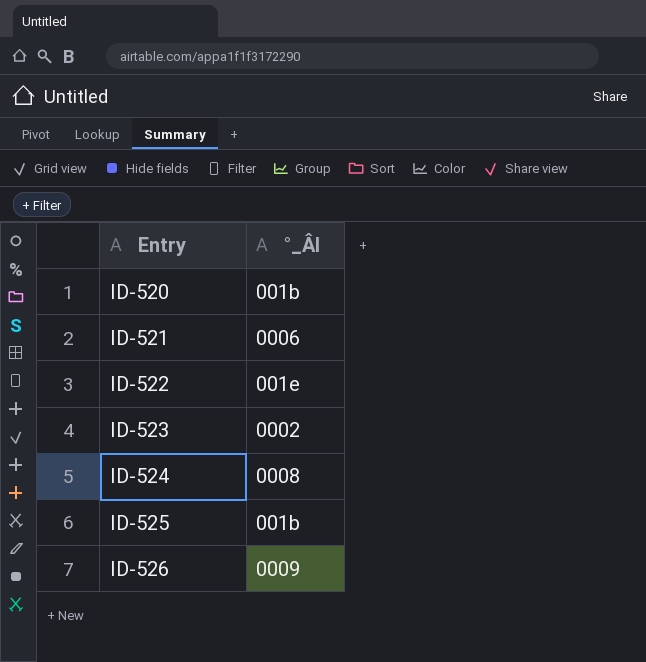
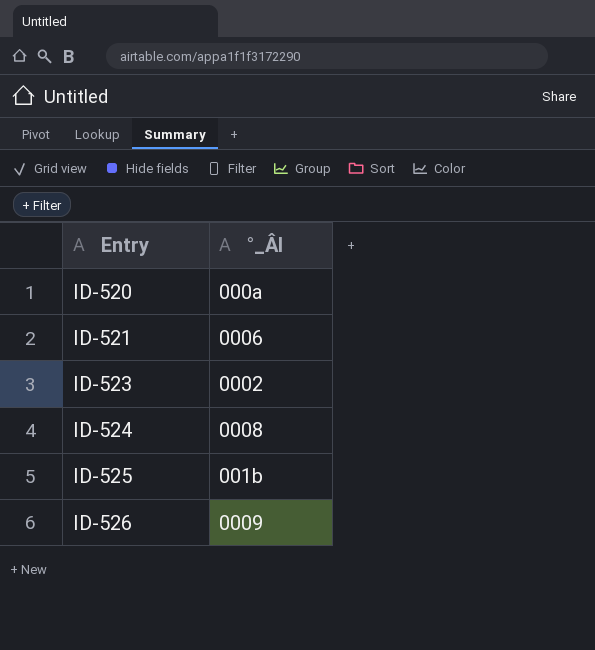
row ID-522: 001e -> none
ID-520 | °_ÂI: 001b -> 000a

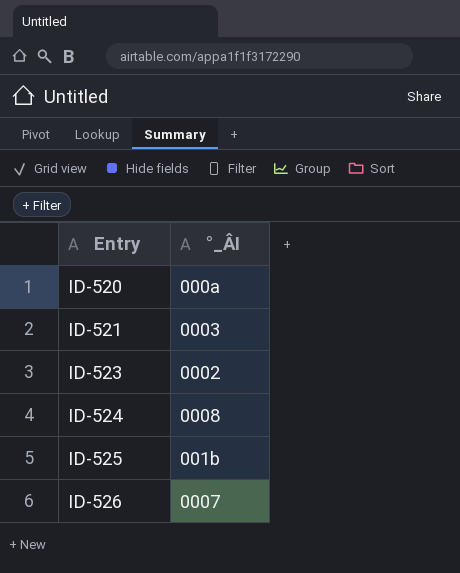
ID-521 | °_ÂI: 0006 -> 0003
ID-526 | °_ÂI: 0009 -> 0007

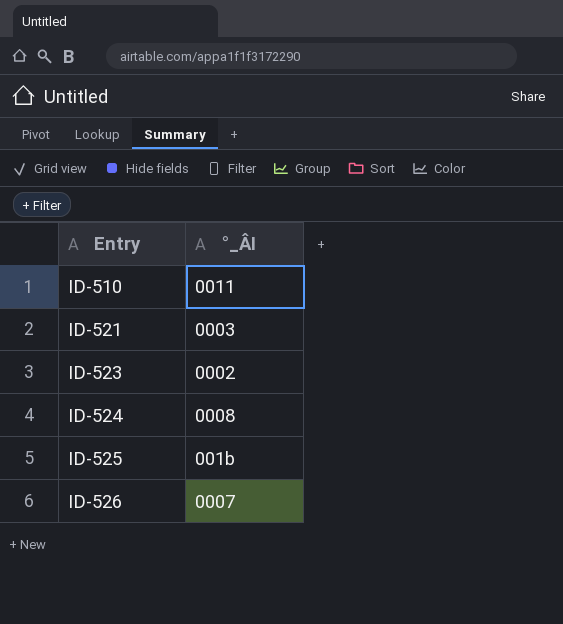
row ID-520: 000a -> none
row ID-510: none -> 0011

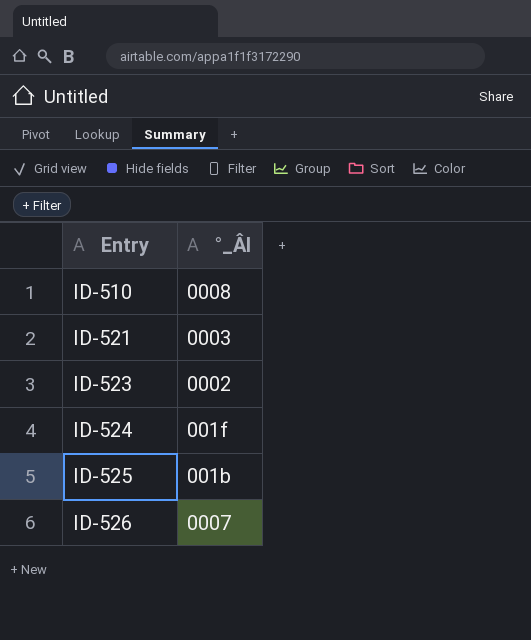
ID-510 | °_ÂI: 0011 -> 0008
ID-524 | °_ÂI: 0008 -> 001f

